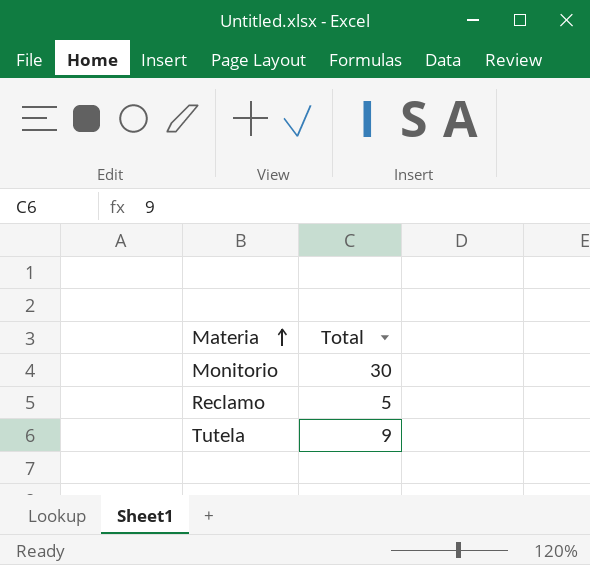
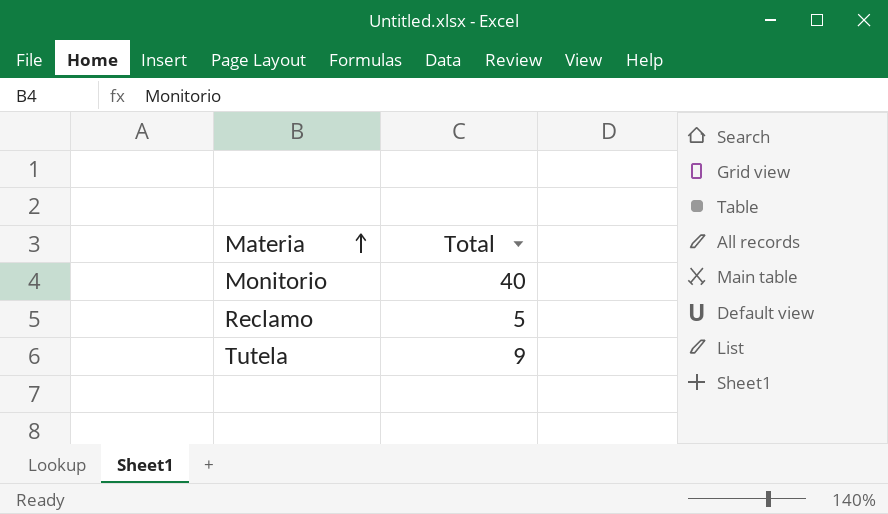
Monitorio | Total: 30 -> 40

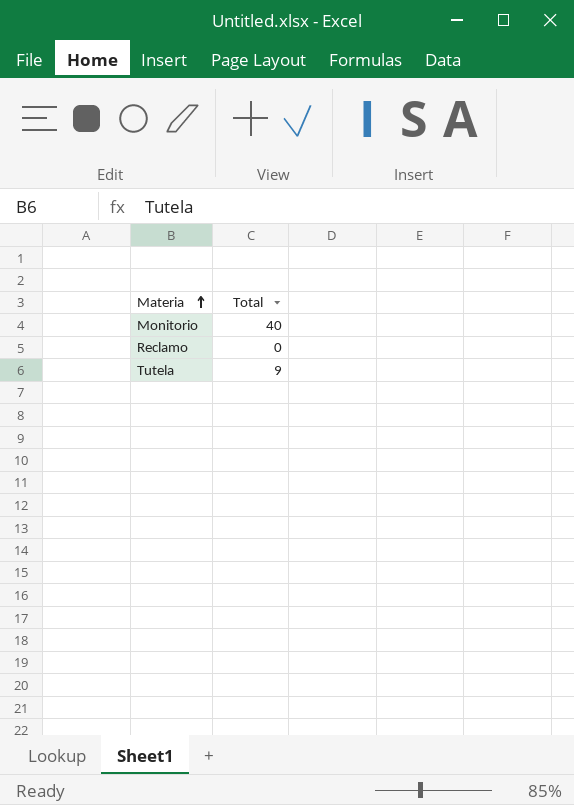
Reclamo | Total: 5 -> 0

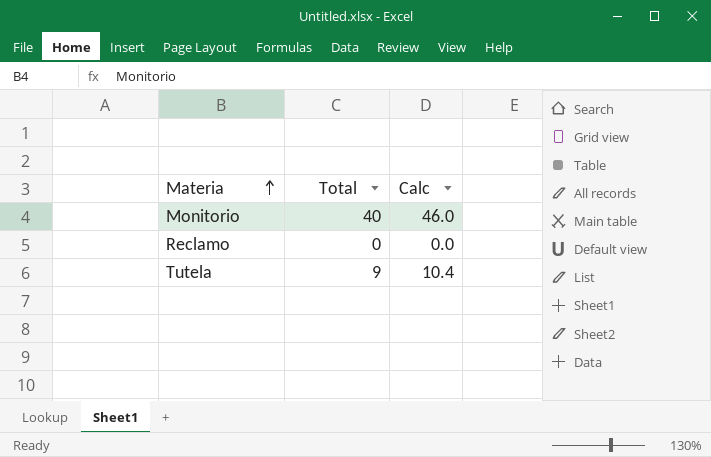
column Calc | formula: none -> [Total] * 1.15

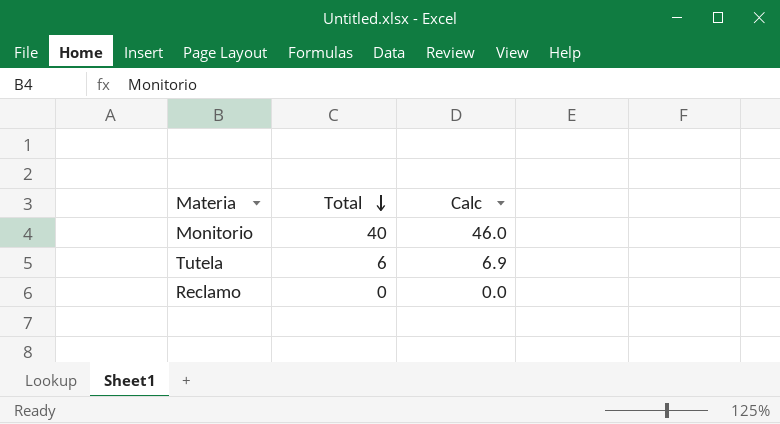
row order: Materia ascending -> Total descending
Tutela | Total: 9 -> 6
Tutela | Calc: 10.4 -> 6.9

